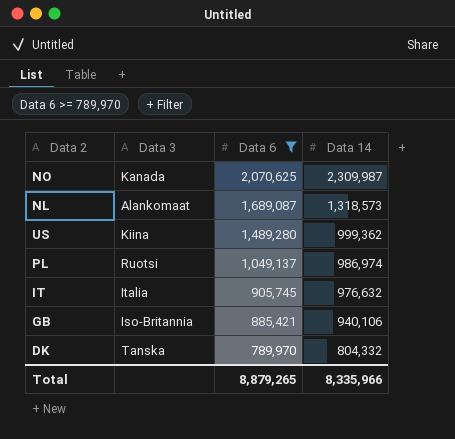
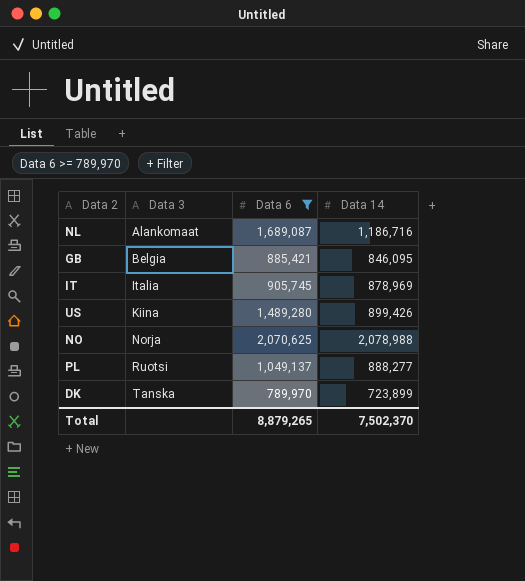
row order: Data 6 descending -> Data 3 ascending
NL | Data 14: 1,318,573 -> 1,186,716
GB | Data 3: Iso-Britannia -> Belgia
GB | Data 14: 940,106 -> 846,095
IT | Data 14: 976,632 -> 878,969
US | Data 14: 999,362 -> 899,426
NO | Data 3: Kanada -> Norja
NO | Data 14: 2,309,987 -> 2,078,988
PL | Data 14: 986,974 -> 888,277
DK | Data 14: 804,332 -> 723,899
Total | Data 14: 8,335,966 -> 7,502,370

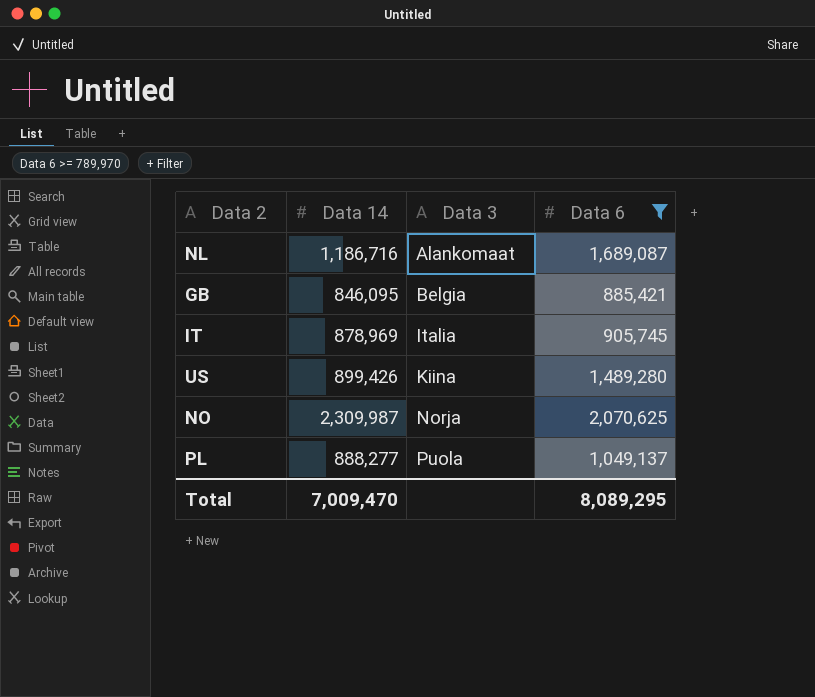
column Data 14 | position: 4 -> 2
row DK: Tanska | 789,970 | 723,899 -> none
NO | Data 14: 2,078,988 -> 2,309,987
PL | Data 3: Ruotsi -> Puola
Total | Data 14: 7,502,370 -> 7,009,470
Total | Data 6: 8,879,265 -> 8,089,295

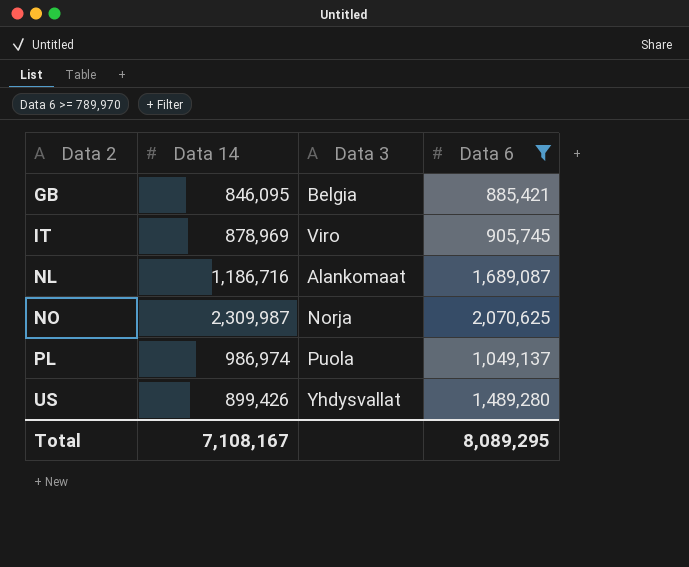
row order: Data 3 ascending -> Data 2 ascending
IT | Data 3: Italia -> Viro
PL | Data 14: 888,277 -> 986,974
US | Data 3: Kiina -> Yhdysvallat
Total | Data 14: 7,009,470 -> 7,108,167

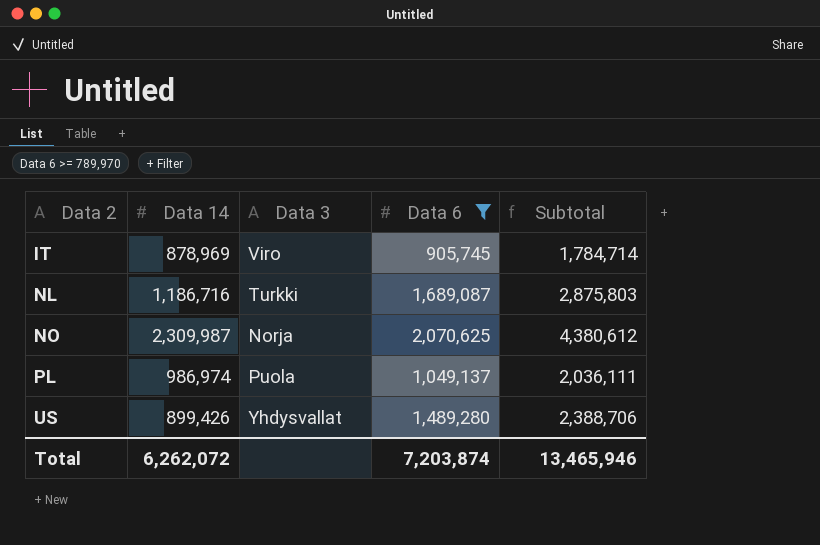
column Subtotal | formula: none -> [Data 14] + [Data 6]
row GB: 846,095 | Belgia | 885,421 -> none
NL | Data 3: Alankomaat -> Turkki
Total | Data 14: 7,108,167 -> 6,262,072
Total | Data 6: 8,089,295 -> 7,203,874

